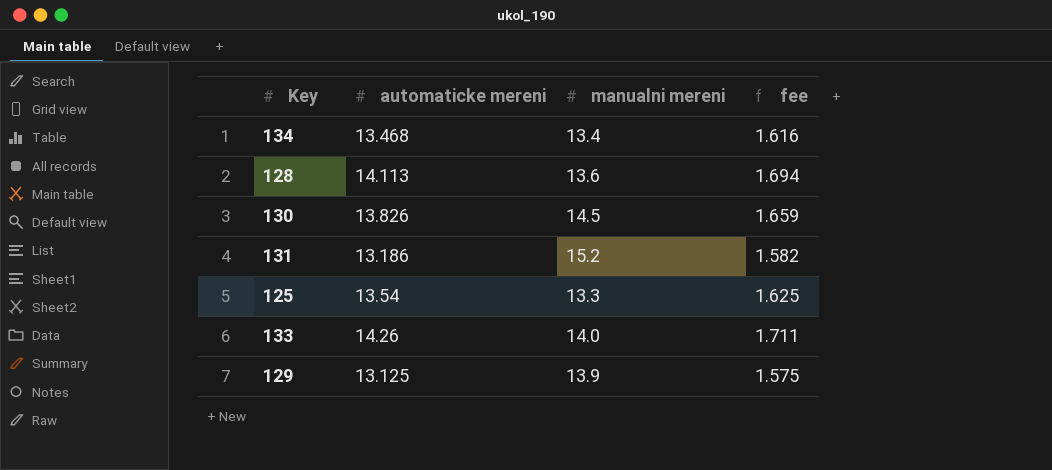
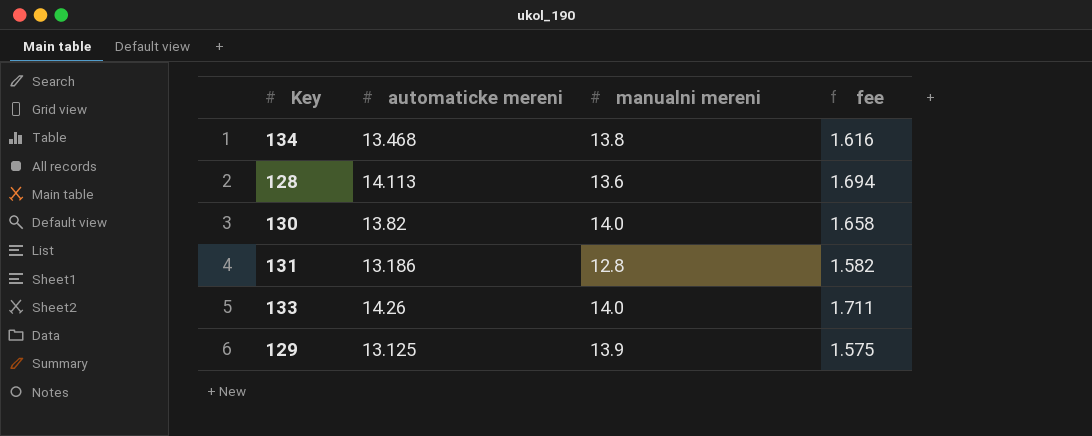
row 125: 13.54 | 13.3 | 1.625 -> none
134 | manualni mereni: 13.4 -> 13.8
130 | automaticke mereni: 13.826 -> 13.82
130 | manualni mereni: 14.5 -> 14.0
130 | fee: 1.659 -> 1.658
131 | manualni mereni: 15.2 -> 12.8

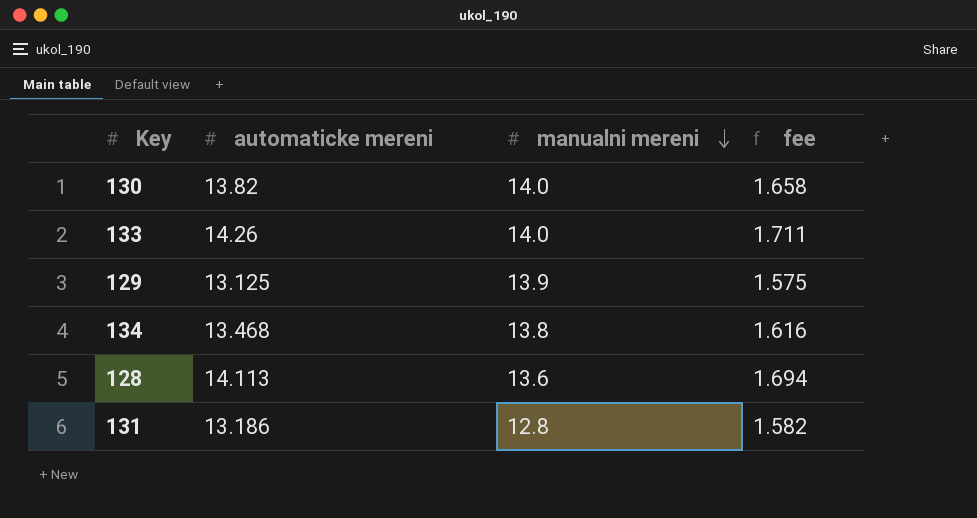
row order: none -> manualni mereni descending

